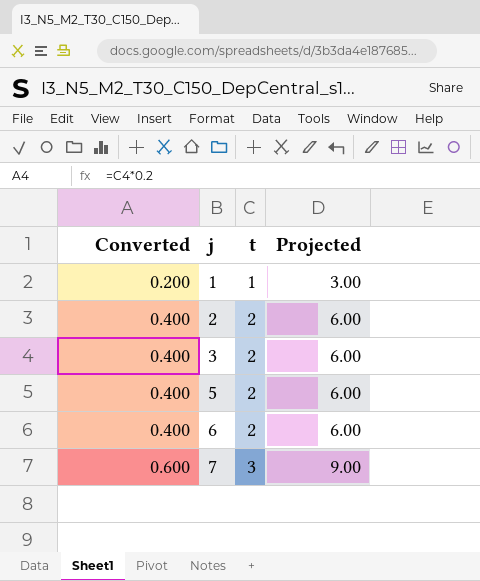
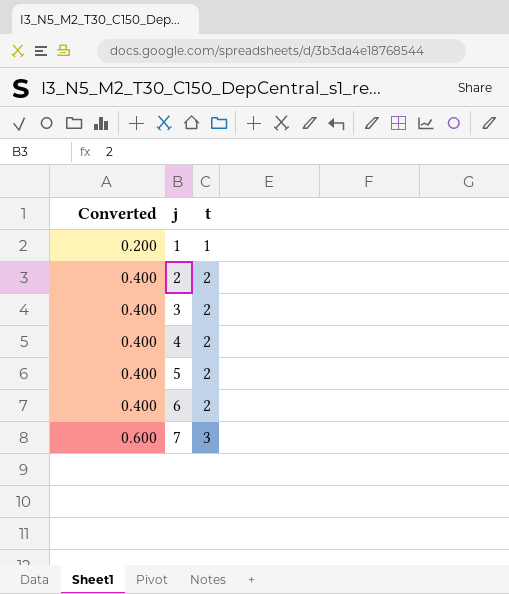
column Projected | formula: [t] * 3 -> none
row 4: none -> 0.400 | 2

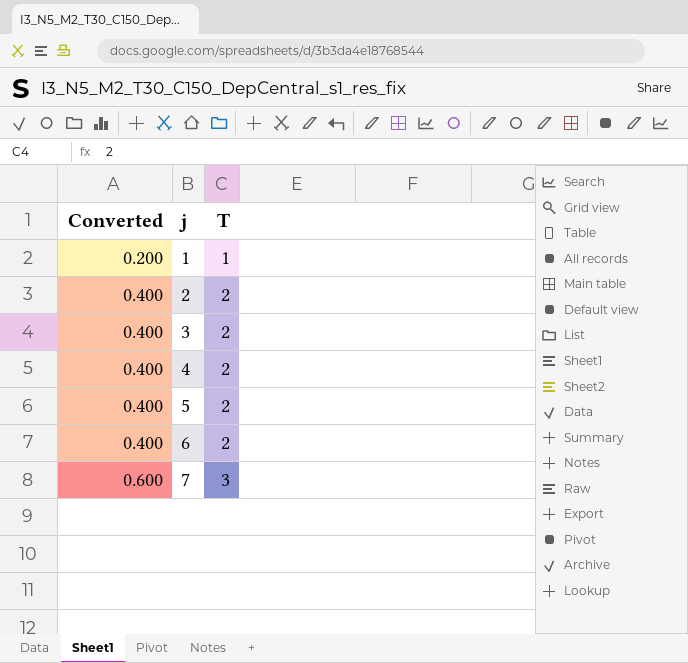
column name: t -> T

